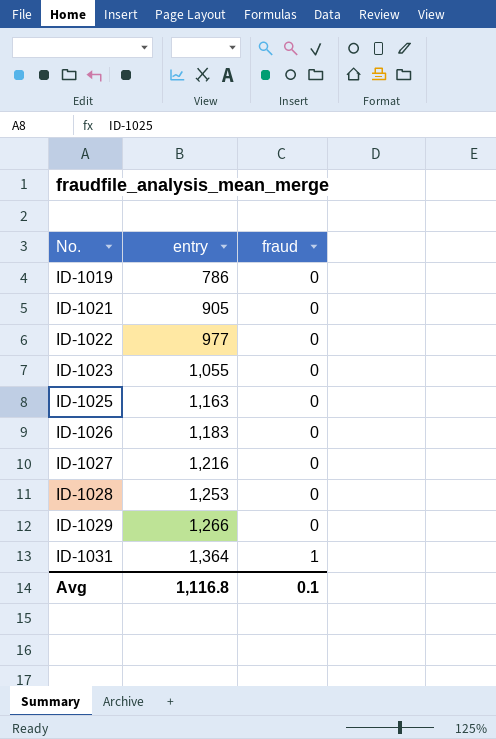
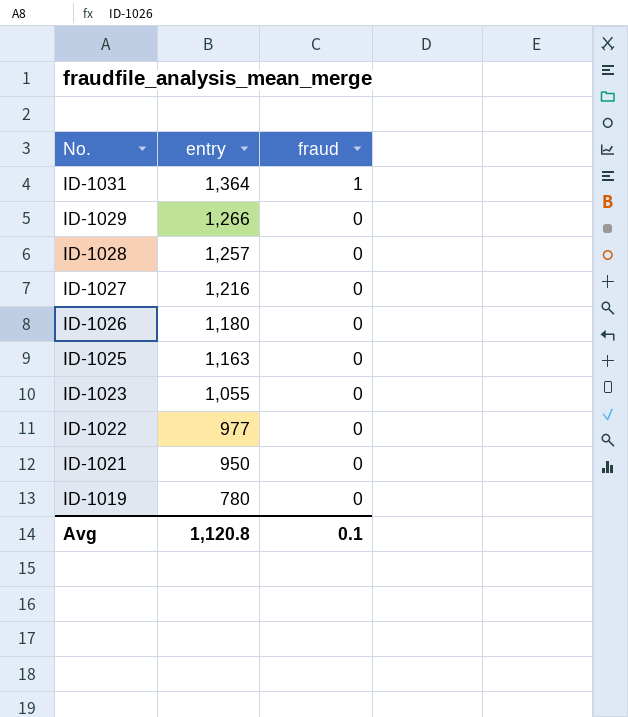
row order: No. ascending -> No. descending
ID-1028 | entry: 1,253 -> 1,257
ID-1026 | entry: 1,183 -> 1,180
ID-1021 | entry: 905 -> 950
ID-1019 | entry: 786 -> 780
Avg | entry: 1,116.8 -> 1,120.8

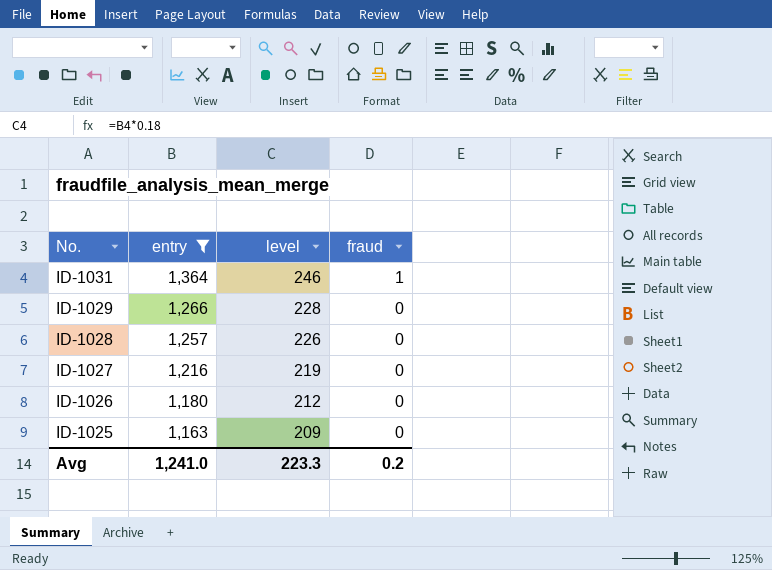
filter: none -> entry >= 1,163
column level | formula: none -> [entry] * 0.18
Avg | entry: 1,120.8 -> 1,241.0
Avg | fraud: 0.1 -> 0.2

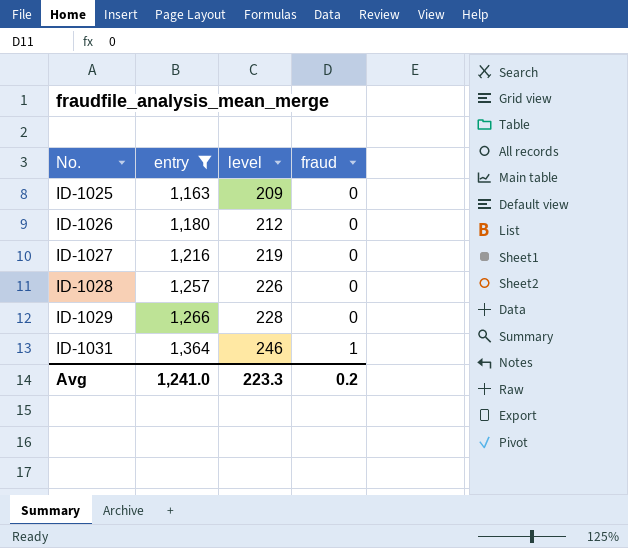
row order: No. descending -> No. ascending

